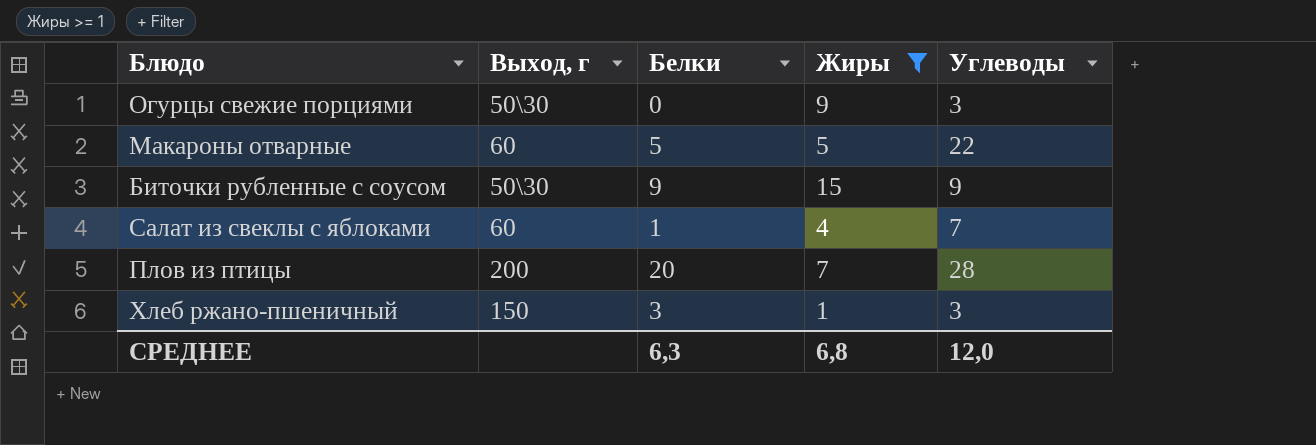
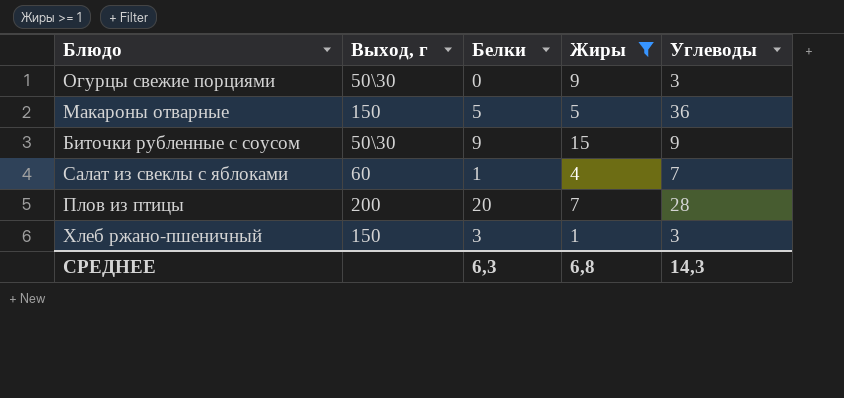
Макароны отварные | Выход, г: 60 -> 150
Макароны отварные | Углеводы: 22 -> 36
СРЕДНЕЕ | Углеводы: 12,0 -> 14,3

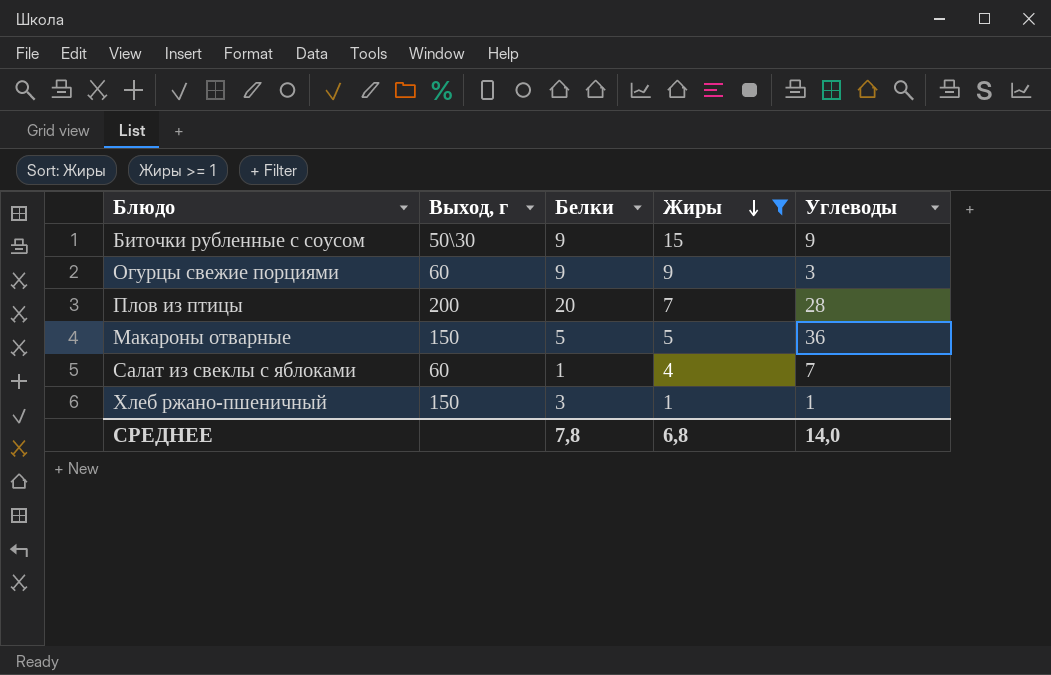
row order: none -> Жиры descending
Огурцы свежие порциями | Выход, г: 50\30 -> 60
Огурцы свежие порциями | Белки: 0 -> 9
Хлеб ржано-пшеничный | Углеводы: 3 -> 1
СРЕДНЕЕ | Белки: 6,3 -> 7,8
СРЕДНЕЕ | Углеводы: 14,3 -> 14,0

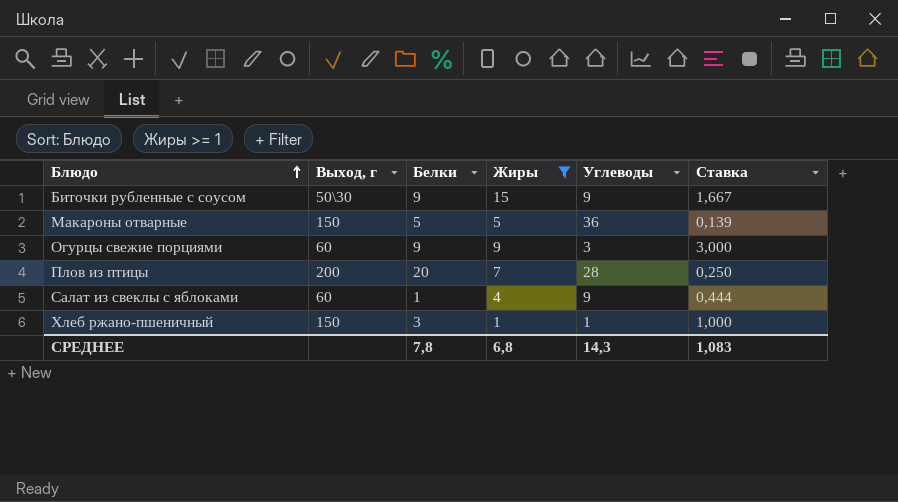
row order: Жиры descending -> Блюдо ascending
column Ставка | formula: none -> [Жиры] / [Углеводы]
Салат из свеклы с яблоками | Углеводы: 7 -> 9
СРЕДНЕЕ | Углеводы: 14,0 -> 14,3

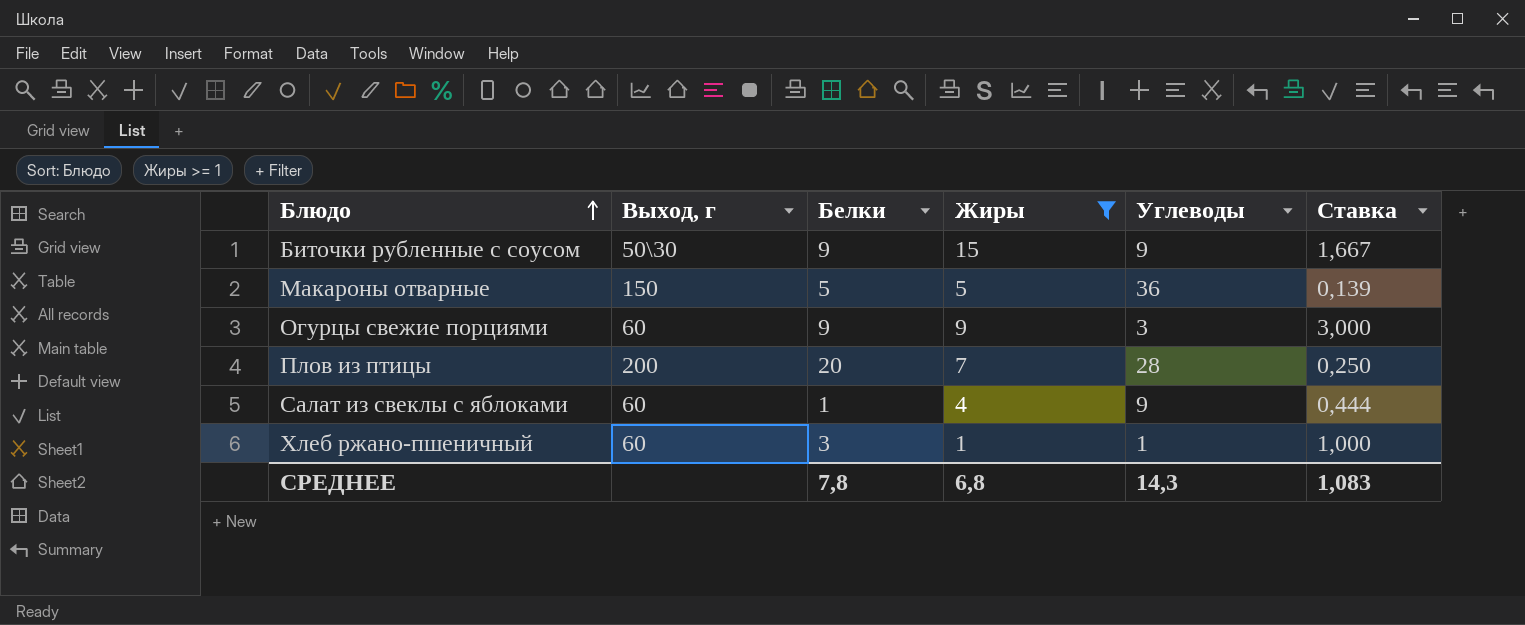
Хлеб ржано-пшеничный | Выход, г: 150 -> 60

